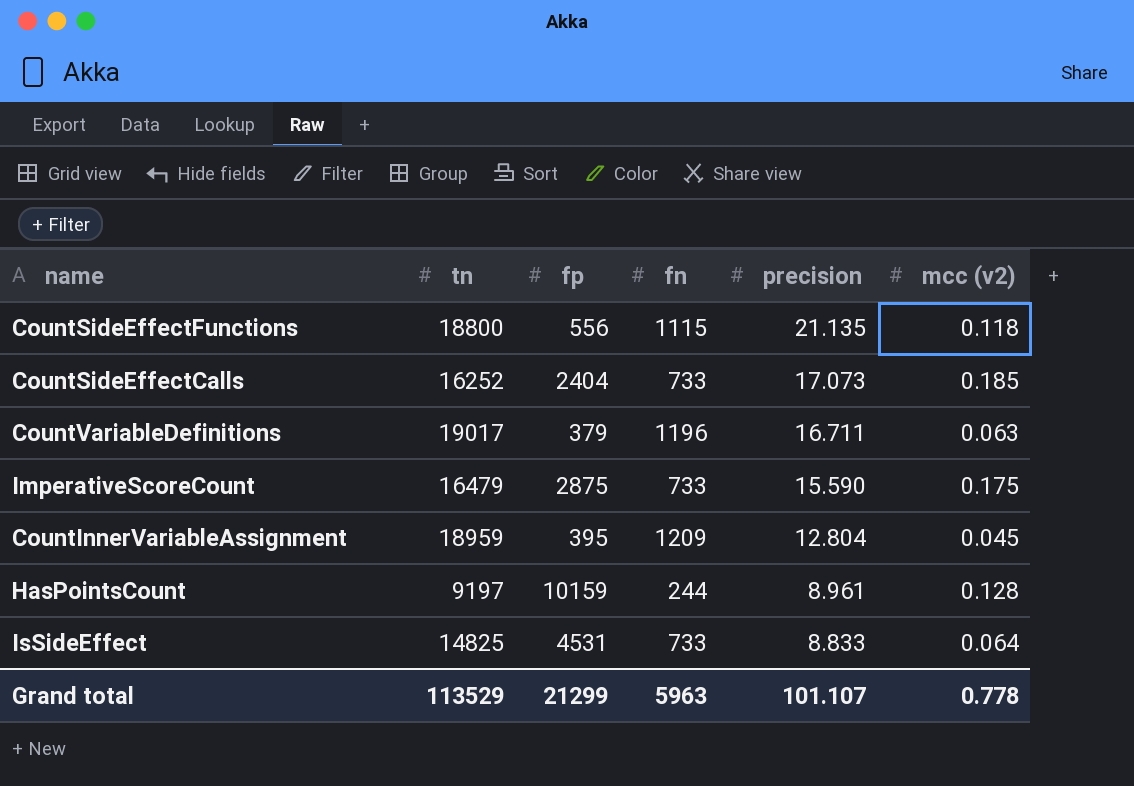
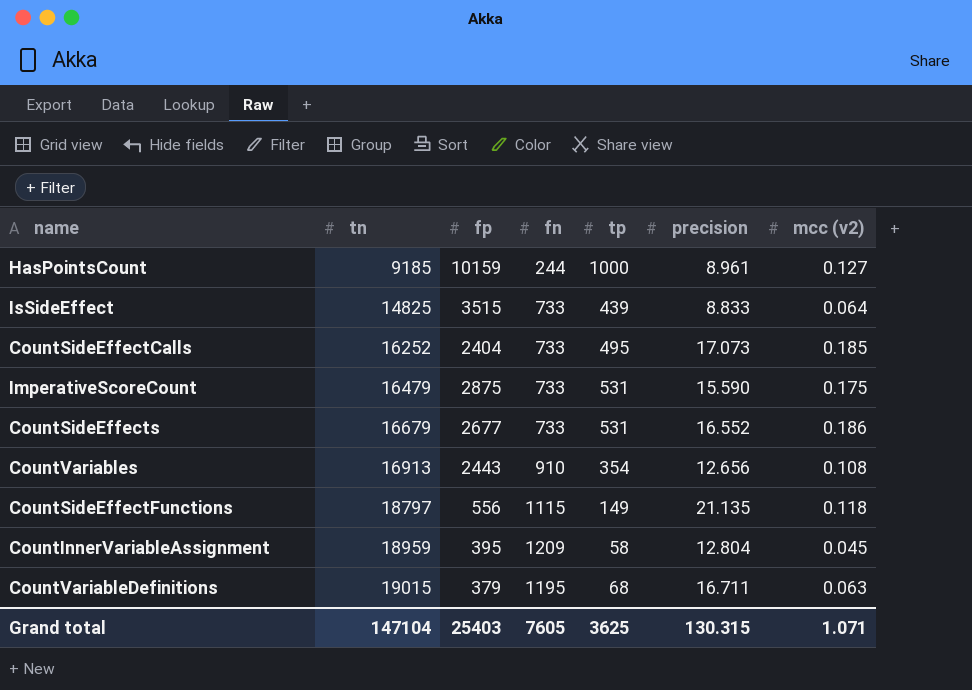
row order: precision descending -> tn ascending
column tp | position: none -> 5
HasPointsCount | tn: 9197 -> 9185
HasPointsCount | mcc (v2): 0.128 -> 0.127
IsSideEffect | fp: 4531 -> 3515
row CountSideEffects: none -> 16679 | 2677 | 733 | 531 | 16.552 | 0.186
row CountVariables: none -> 16913 | 2443 | 910 | 354 | 12.656 | 0.108
CountSideEffectFunctions | tn: 18800 -> 18797
CountVariableDefinitions | tn: 19017 -> 19015
CountVariableDefinitions | fn: 1196 -> 1195
Grand total | tn: 113529 -> 147104
Grand total | fp: 21299 -> 25403
Grand total | fn: 5963 -> 7605
Grand total | precision: 101.107 -> 130.315
Grand total | mcc (v2): 0.778 -> 1.071

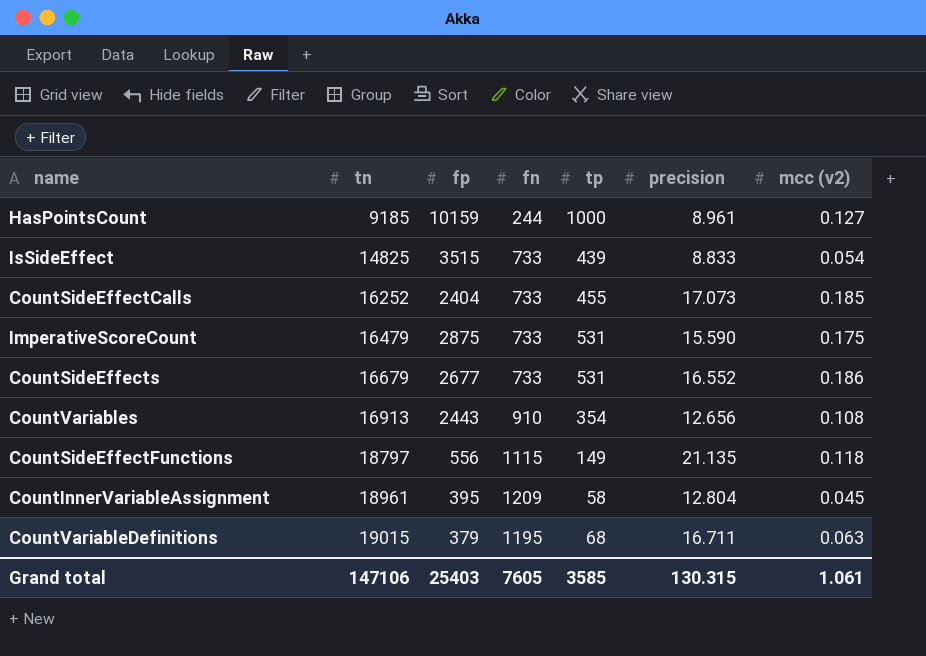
IsSideEffect | mcc (v2): 0.064 -> 0.054
CountSideEffectCalls | tp: 495 -> 455
CountInnerVariableAssignment | tn: 18959 -> 18961
Grand total | tn: 147104 -> 147106
Grand total | tp: 3625 -> 3585
Grand total | mcc (v2): 1.071 -> 1.061

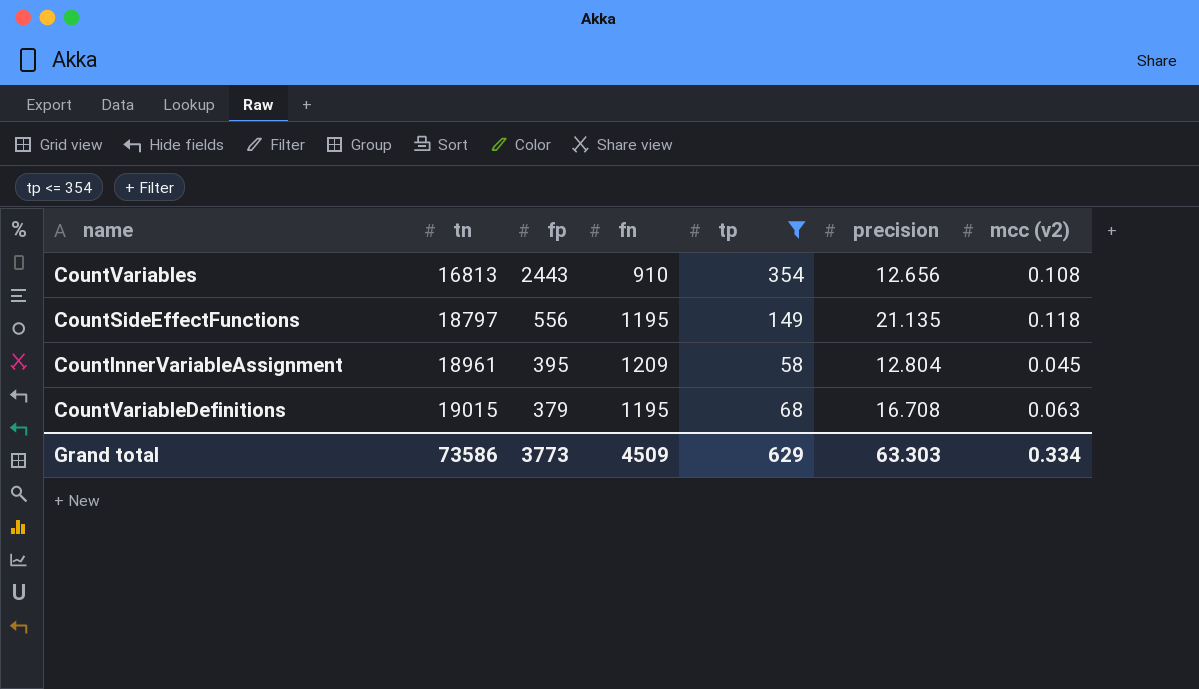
filter: none -> tp <= 354
CountVariables | tn: 16913 -> 16813
CountSideEffectFunctions | fn: 1115 -> 1195
CountVariableDefinitions | precision: 16.711 -> 16.708
Grand total | tn: 147106 -> 73586
Grand total | fp: 25403 -> 3773
Grand total | fn: 7605 -> 4509
Grand total | tp: 3585 -> 629
Grand total | precision: 130.315 -> 63.303
Grand total | mcc (v2): 1.061 -> 0.334

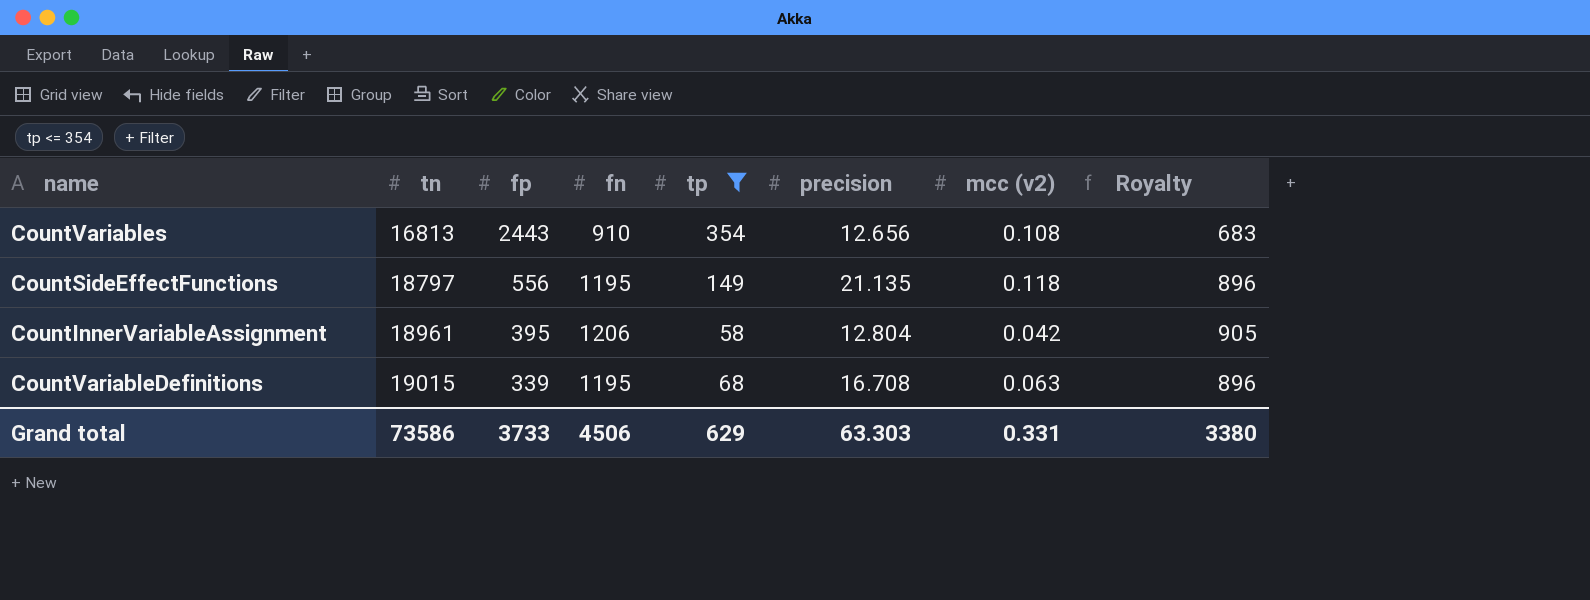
column Royalty | formula: none -> [fn] * 0.75
CountInnerVariableAssignment | fn: 1209 -> 1206
CountInnerVariableAssignment | mcc (v2): 0.045 -> 0.042
CountVariableDefinitions | fp: 379 -> 339
Grand total | fp: 3773 -> 3733
Grand total | fn: 4509 -> 4506
Grand total | mcc (v2): 0.334 -> 0.331

